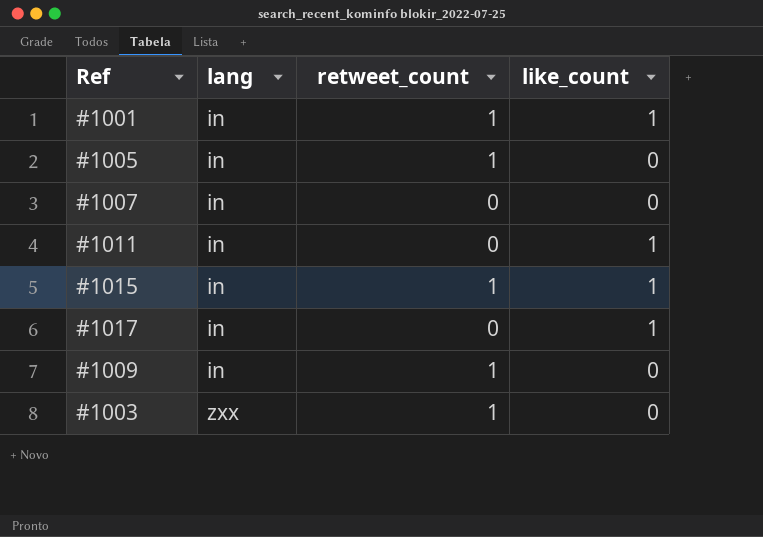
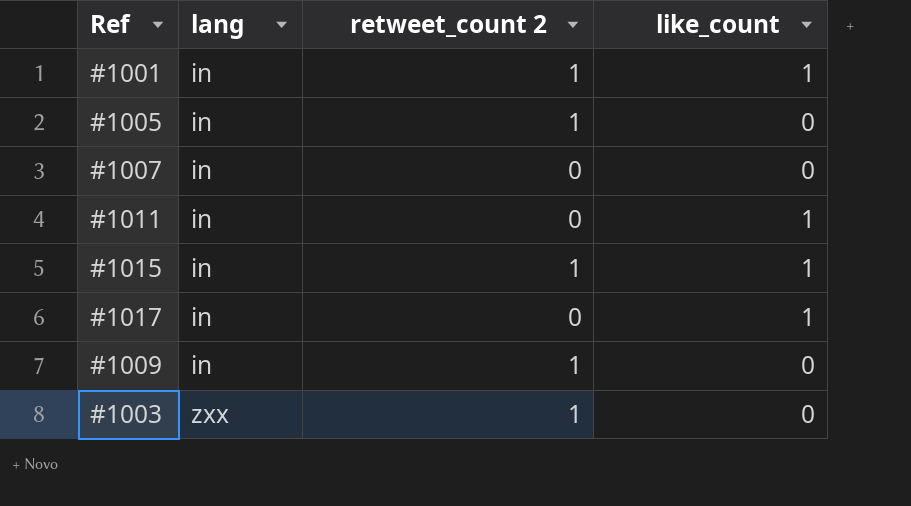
column name: retweet_count -> retweet_count 2

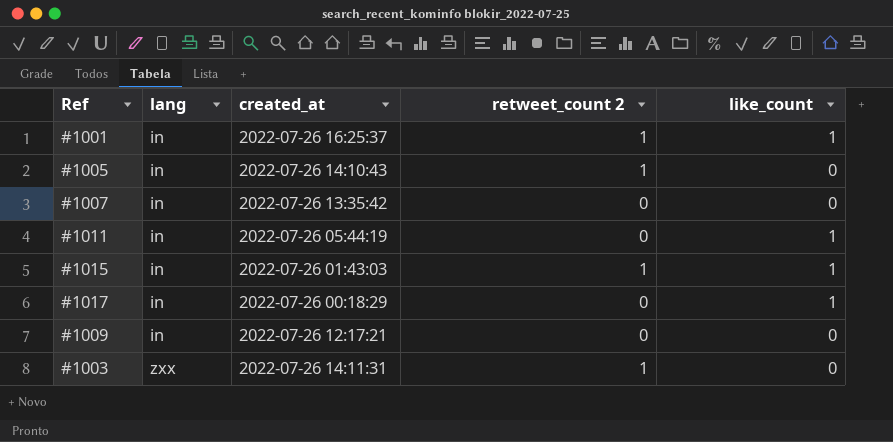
column created_at | position: none -> 3
#1009 | retweet_count 2: 1 -> 0

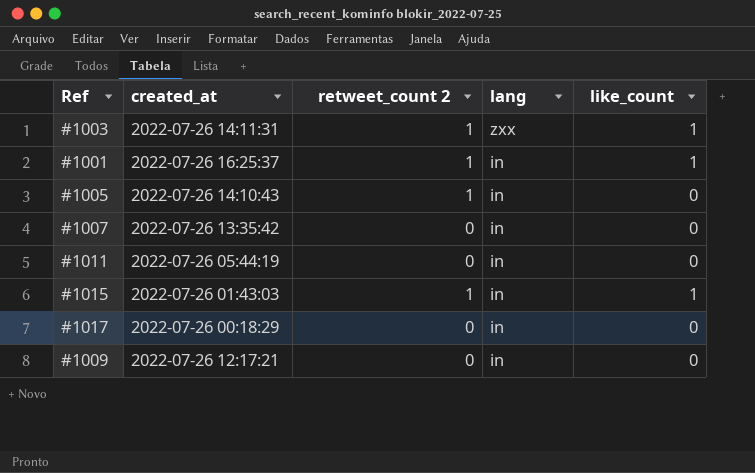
row order: lang ascending -> lang descending
column lang | position: 2 -> 4
#1003 | like_count: 0 -> 1
#1011 | like_count: 1 -> 0
#1017 | like_count: 1 -> 0

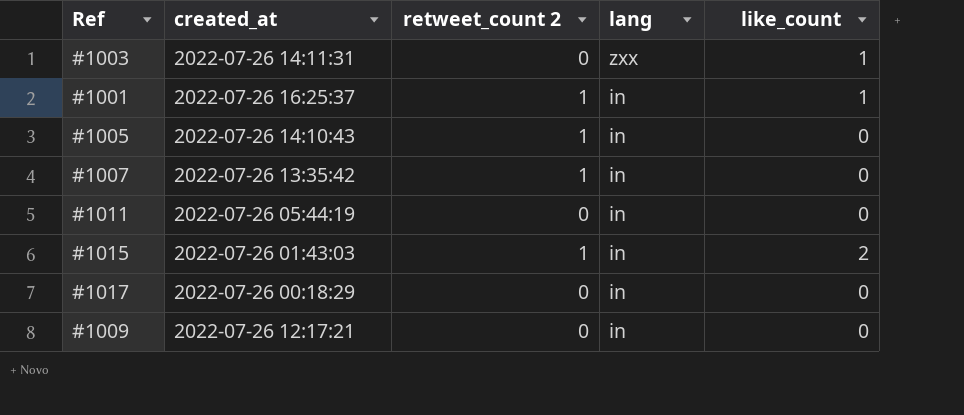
#1003 | retweet_count 2: 1 -> 0
#1007 | retweet_count 2: 0 -> 1
#1015 | like_count: 1 -> 2

